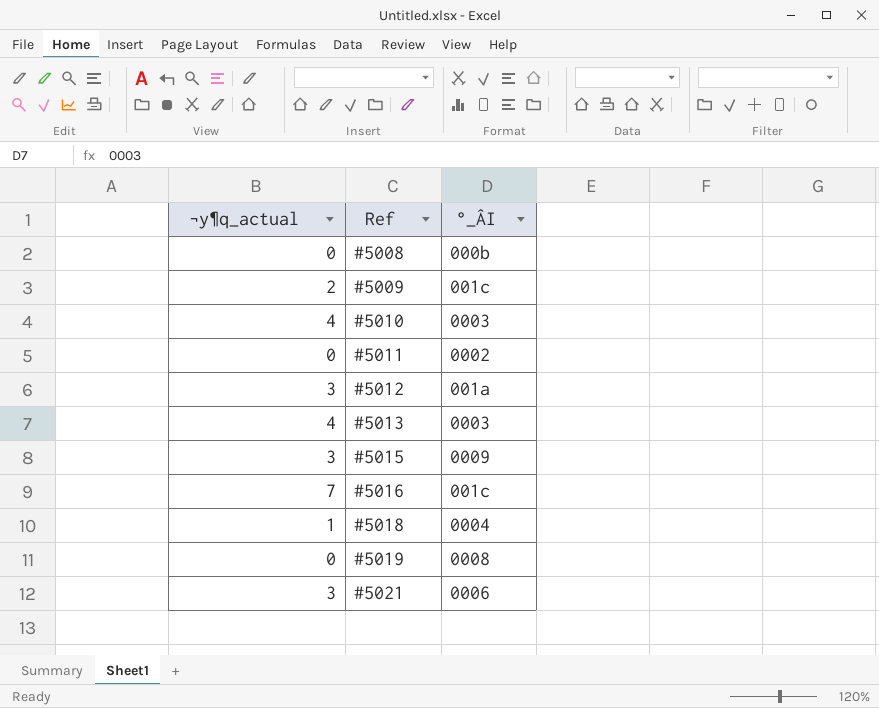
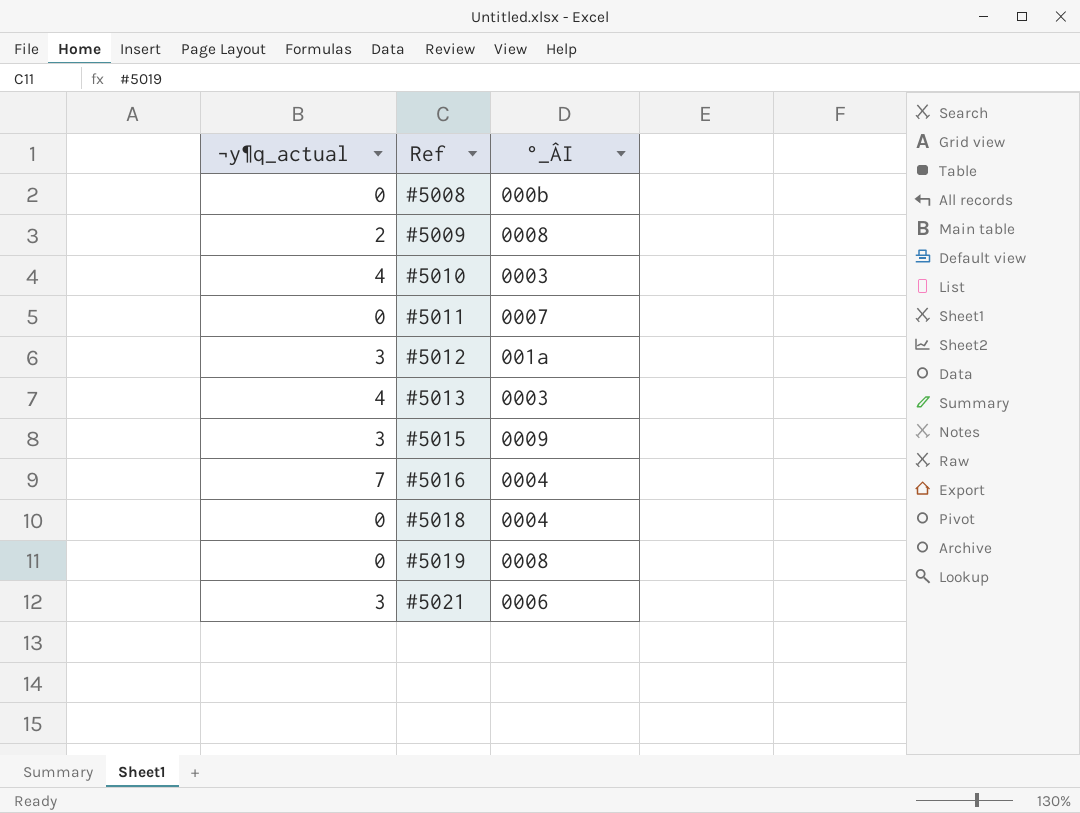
#5009 | °_ÂI: 001c -> 0008
#5011 | °_ÂI: 0002 -> 0007
#5016 | °_ÂI: 001c -> 0004
#5018 | ¬y¶q_actual: 1 -> 0

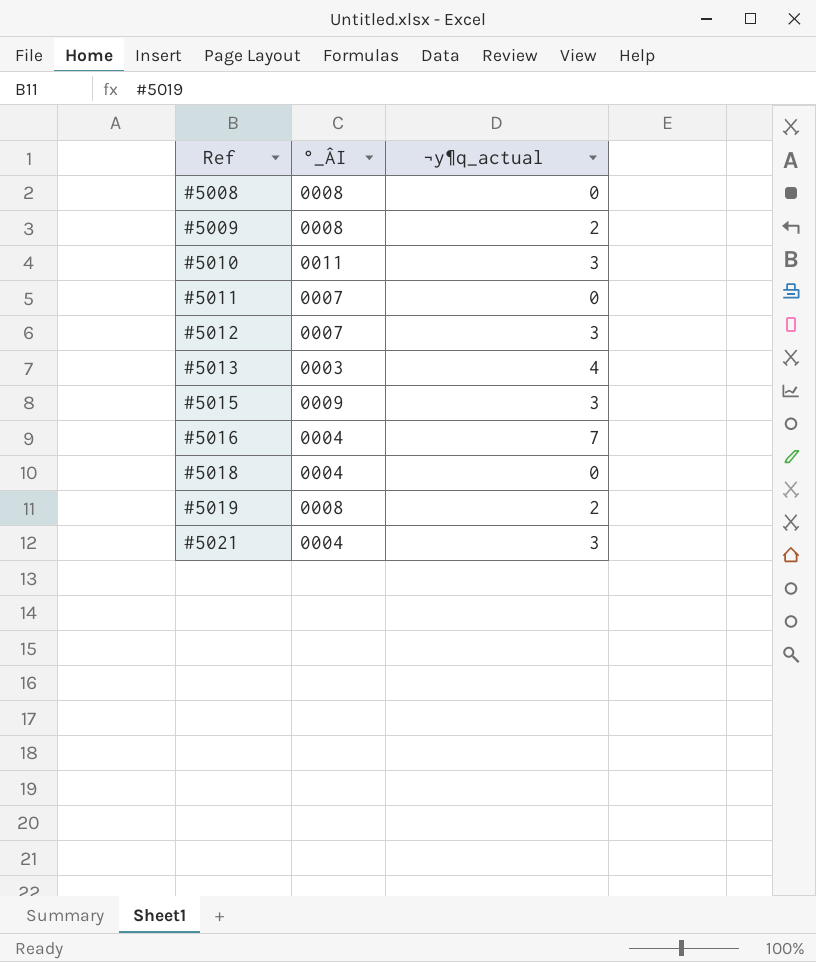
column ¬y¶q_actual | position: 1 -> 3
#5008 | °_ÂI: 000b -> 0008
#5010 | °_ÂI: 0003 -> 0011
#5010 | ¬y¶q_actual: 4 -> 3
#5012 | °_ÂI: 001a -> 0007
#5019 | ¬y¶q_actual: 0 -> 2
#5021 | °_ÂI: 0006 -> 0004

